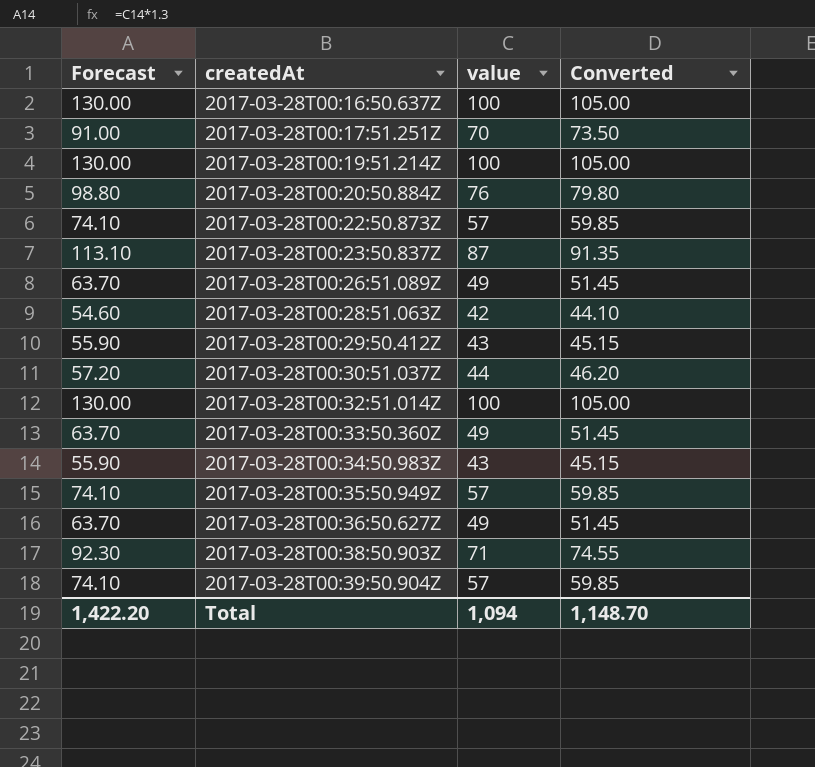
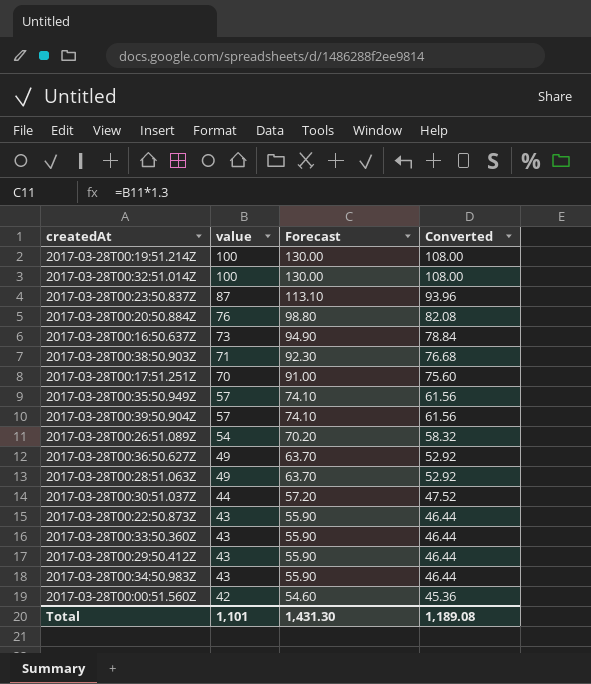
row order: createdAt ascending -> value descending
column Forecast | position: 1 -> 3
column Converted | formula: [value] * 1.05 -> [value] * 1.08
2017-03-28T00:16:50.637Z | value: 100 -> 73
2017-03-28T00:16:50.637Z | Forecast: 130.00 -> 94.90
2017-03-28T00:26:51.089Z | value: 49 -> 54
2017-03-28T00:26:51.089Z | Forecast: 63.70 -> 70.20
2017-03-28T00:28:51.063Z | value: 42 -> 49
2017-03-28T00:28:51.063Z | Forecast: 54.60 -> 63.70
2017-03-28T00:22:50.873Z | value: 57 -> 43
2017-03-28T00:22:50.873Z | Forecast: 74.10 -> 55.90
2017-03-28T00:33:50.360Z | value: 49 -> 43
2017-03-28T00:33:50.360Z | Forecast: 63.70 -> 55.90
row 2017-03-28T00:00:51.560Z: none -> 42 | 54.60 | 45.36
Total | value: 1,094 -> 1,101
Total | Forecast: 1,422.20 -> 1,431.30
Total | Converted: 1,148.70 -> 1,189.08

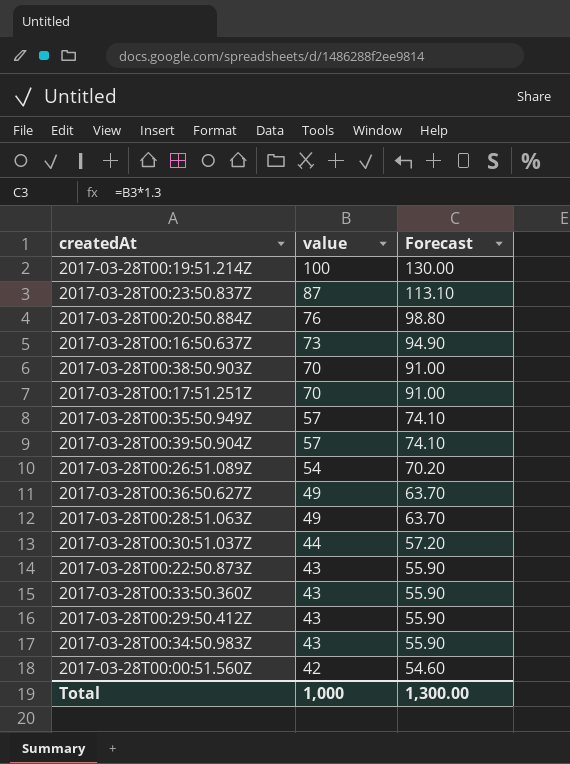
column Converted | formula: [value] * 1.08 -> none
row 2017-03-28T00:32:51.014Z: 100 | 130.00 | 108.00 -> none
2017-03-28T00:38:50.903Z | value: 71 -> 70
2017-03-28T00:38:50.903Z | Forecast: 92.30 -> 91.00
Total | value: 1,101 -> 1,000
Total | Forecast: 1,431.30 -> 1,300.00

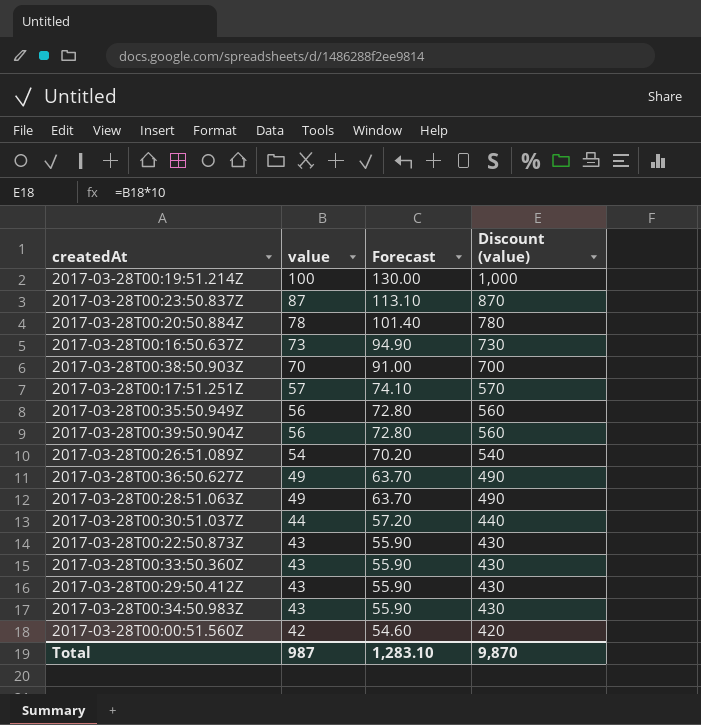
column Discount (value) | formula: none -> [value] * 10
2017-03-28T00:20:50.884Z | value: 76 -> 78
2017-03-28T00:20:50.884Z | Forecast: 98.80 -> 101.40
2017-03-28T00:17:51.251Z | value: 70 -> 57
2017-03-28T00:17:51.251Z | Forecast: 91.00 -> 74.10
2017-03-28T00:35:50.949Z | value: 57 -> 56
2017-03-28T00:35:50.949Z | Forecast: 74.10 -> 72.80
2017-03-28T00:39:50.904Z | value: 57 -> 56
2017-03-28T00:39:50.904Z | Forecast: 74.10 -> 72.80
Total | value: 1,000 -> 987
Total | Forecast: 1,300.00 -> 1,283.10

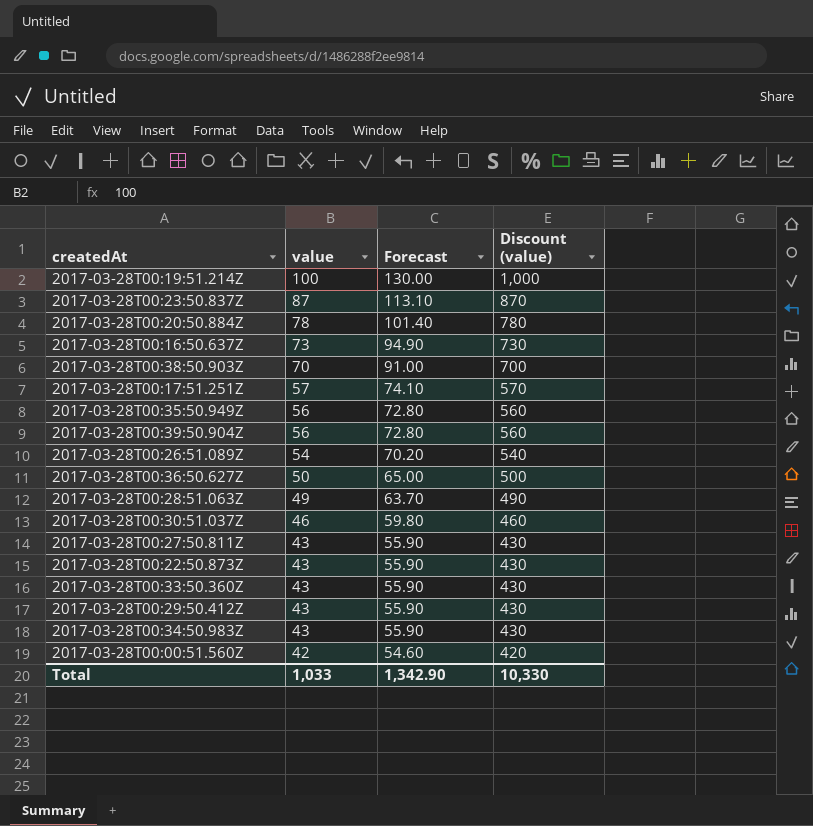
2017-03-28T00:36:50.627Z | value: 49 -> 50
2017-03-28T00:36:50.627Z | Forecast: 63.70 -> 65.00
2017-03-28T00:36:50.627Z | Discount (value): 490 -> 500
2017-03-28T00:30:51.037Z | value: 44 -> 46
2017-03-28T00:30:51.037Z | Forecast: 57.20 -> 59.80
2017-03-28T00:30:51.037Z | Discount (value): 440 -> 460
row 2017-03-28T00:27:50.811Z: none -> 43 | 55.90 | 430
Total | value: 987 -> 1,033
Total | Forecast: 1,283.10 -> 1,342.90
Total | Discount (value): 9,870 -> 10,330

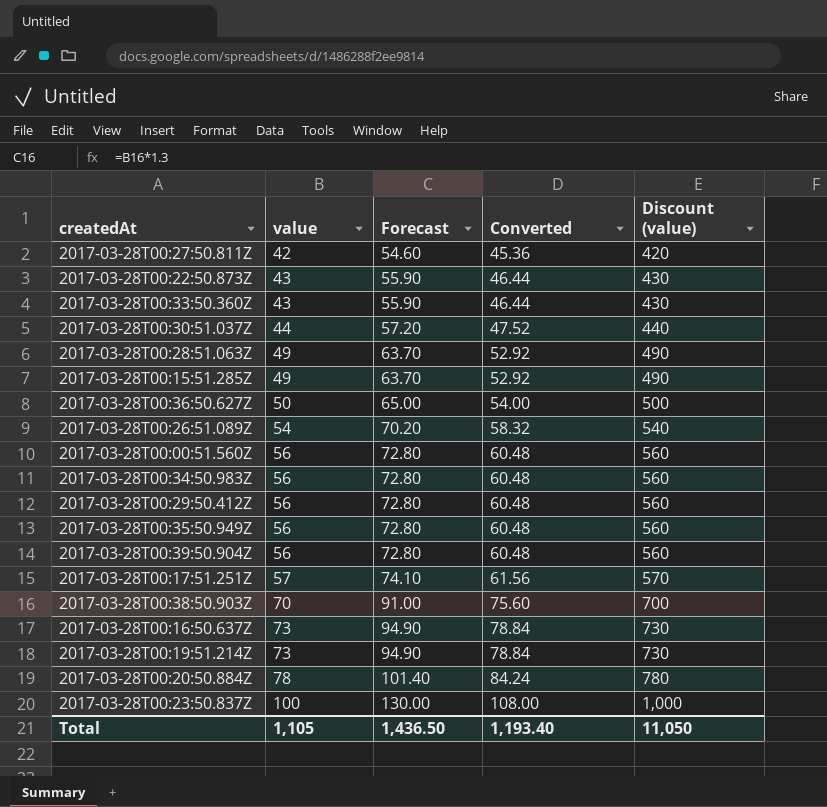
row order: value descending -> value ascending
column Converted | formula: none -> [value] * 1.08
2017-03-28T00:27:50.811Z | value: 43 -> 42
2017-03-28T00:27:50.811Z | Forecast: 55.90 -> 54.60
2017-03-28T00:27:50.811Z | Discount (value): 430 -> 420
2017-03-28T00:30:51.037Z | value: 46 -> 44
2017-03-28T00:30:51.037Z | Forecast: 59.80 -> 57.20
2017-03-28T00:30:51.037Z | Discount (value): 460 -> 440
row 2017-03-28T00:15:51.285Z: none -> 49 | 63.70 | 52.92 | 490
2017-03-28T00:00:51.560Z | value: 42 -> 56
2017-03-28T00:00:51.560Z | Forecast: 54.60 -> 72.80
2017-03-28T00:00:51.560Z | Discount (value): 420 -> 560
2017-03-28T00:34:50.983Z | value: 43 -> 56
2017-03-28T00:34:50.983Z | Forecast: 55.90 -> 72.80
2017-03-28T00:34:50.983Z | Discount (value): 430 -> 560
2017-03-28T00:29:50.412Z | value: 43 -> 56
2017-03-28T00:29:50.412Z | Forecast: 55.90 -> 72.80
2017-03-28T00:29:50.412Z | Discount (value): 430 -> 560
2017-03-28T00:19:51.214Z | value: 100 -> 73
2017-03-28T00:19:51.214Z | Forecast: 130.00 -> 94.90
2017-03-28T00:19:51.214Z | Discount (value): 1,000 -> 730
2017-03-28T00:23:50.837Z | value: 87 -> 100
2017-03-28T00:23:50.837Z | Forecast: 113.10 -> 130.00
2017-03-28T00:23:50.837Z | Discount (value): 870 -> 1,000
Total | value: 1,033 -> 1,105
Total | Forecast: 1,342.90 -> 1,436.50
Total | Discount (value): 10,330 -> 11,050

